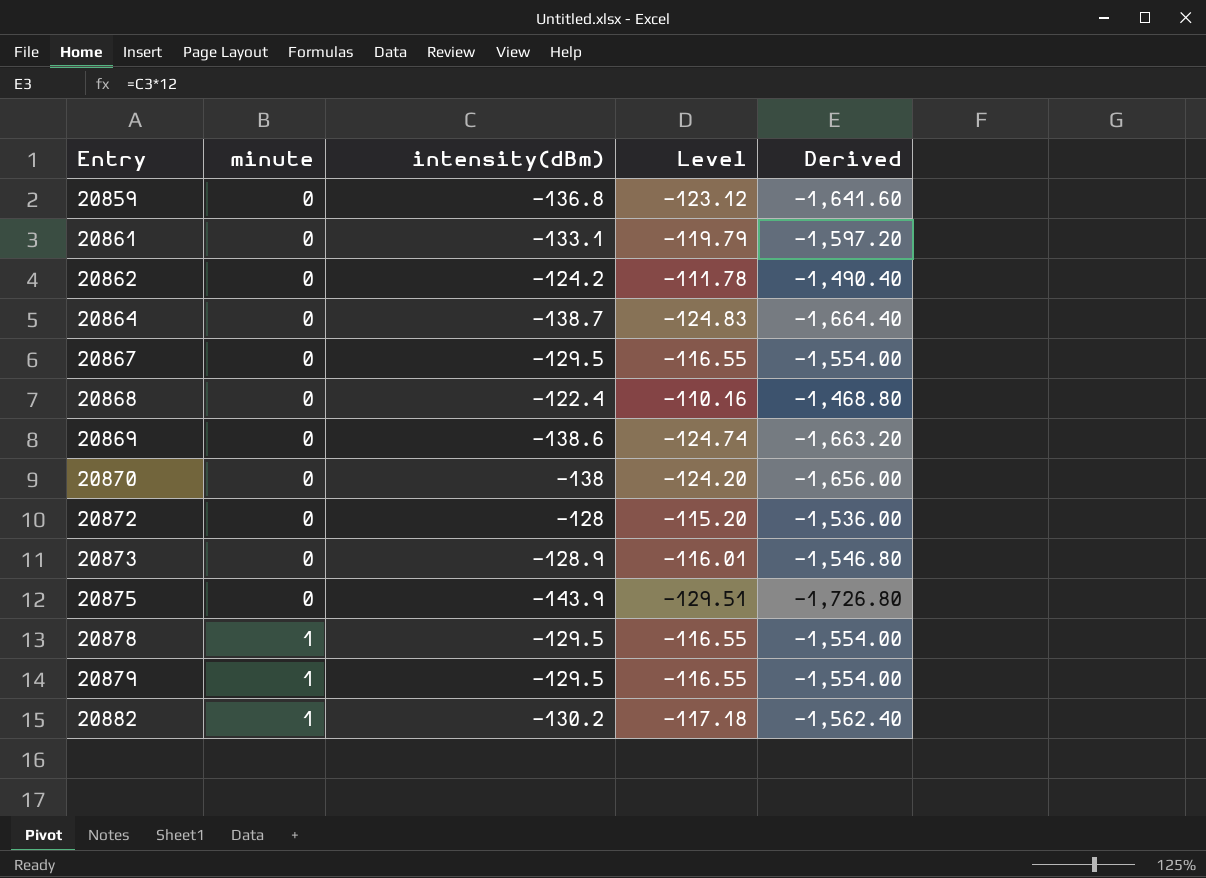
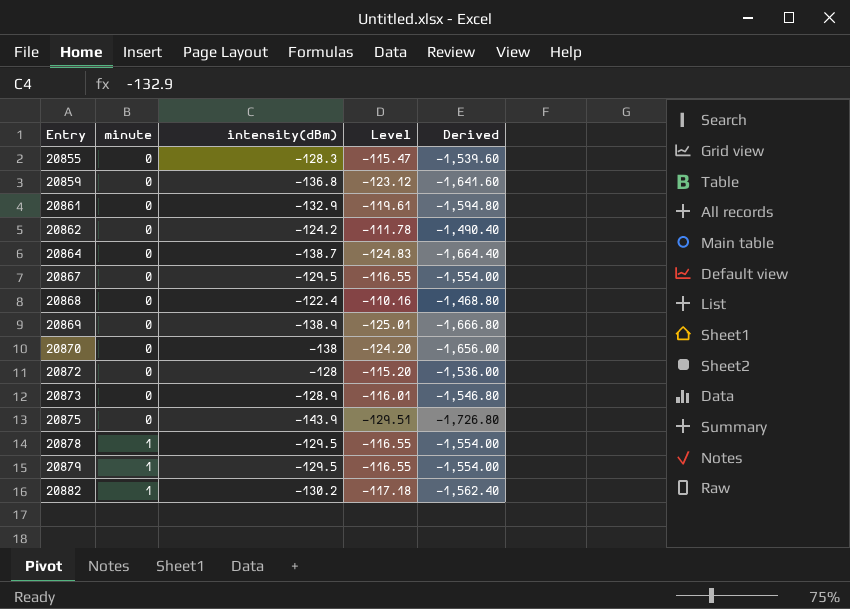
row 20855: none -> 0 | -128.3 | -115.47 | -1,539.60
20861 | intensity(dBm): -133.1 -> -132.9
20861 | Level: -119.79 -> -119.61
20861 | Derived: -1,597.20 -> -1,594.80
20869 | intensity(dBm): -138.6 -> -138.9
20869 | Level: -124.74 -> -125.01
20869 | Derived: -1,663.20 -> -1,666.80

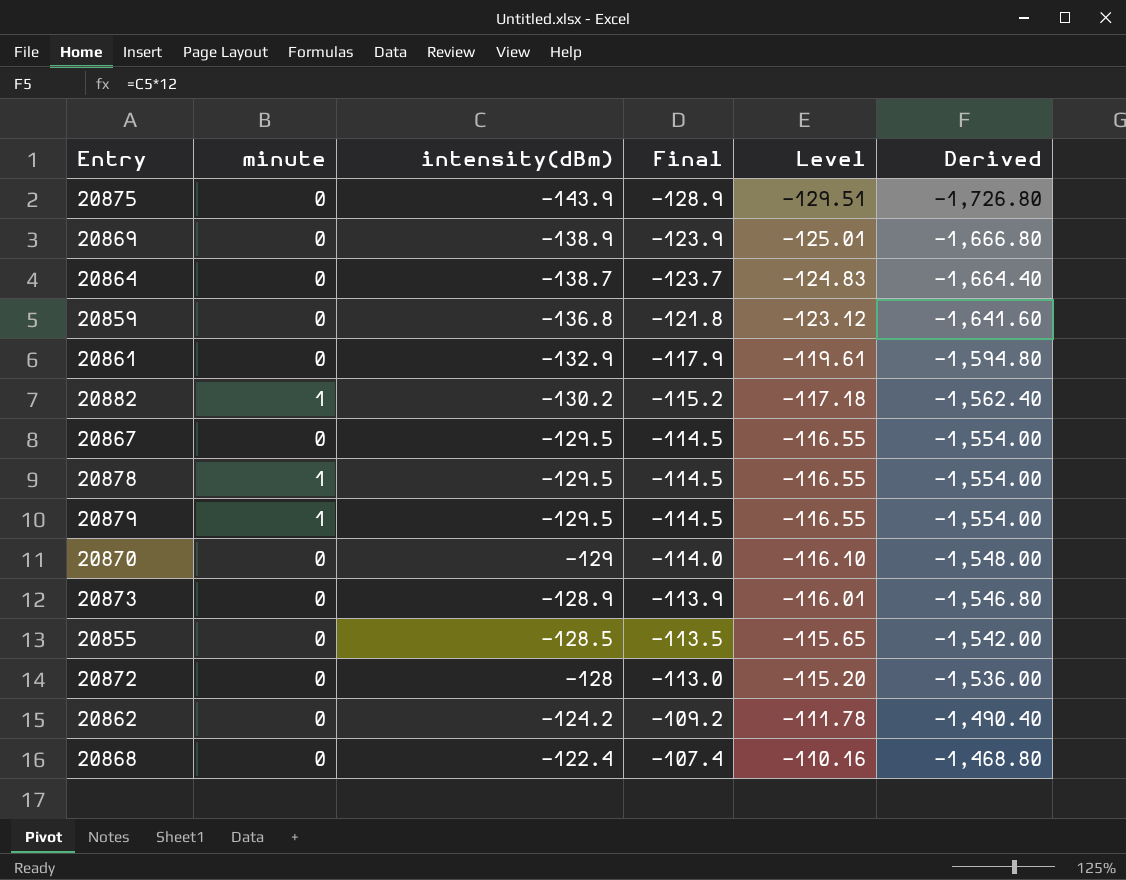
row order: Entry ascending -> intensity(dBm) ascending
column Final | formula: none -> [intensity(dBm)] + 15
20870 | intensity(dBm): -138 -> -129
20870 | Level: -124.20 -> -116.10
20870 | Derived: -1,656.00 -> -1,548.00
20855 | intensity(dBm): -128.3 -> -128.5
20855 | Level: -115.47 -> -115.65
20855 | Derived: -1,539.60 -> -1,542.00

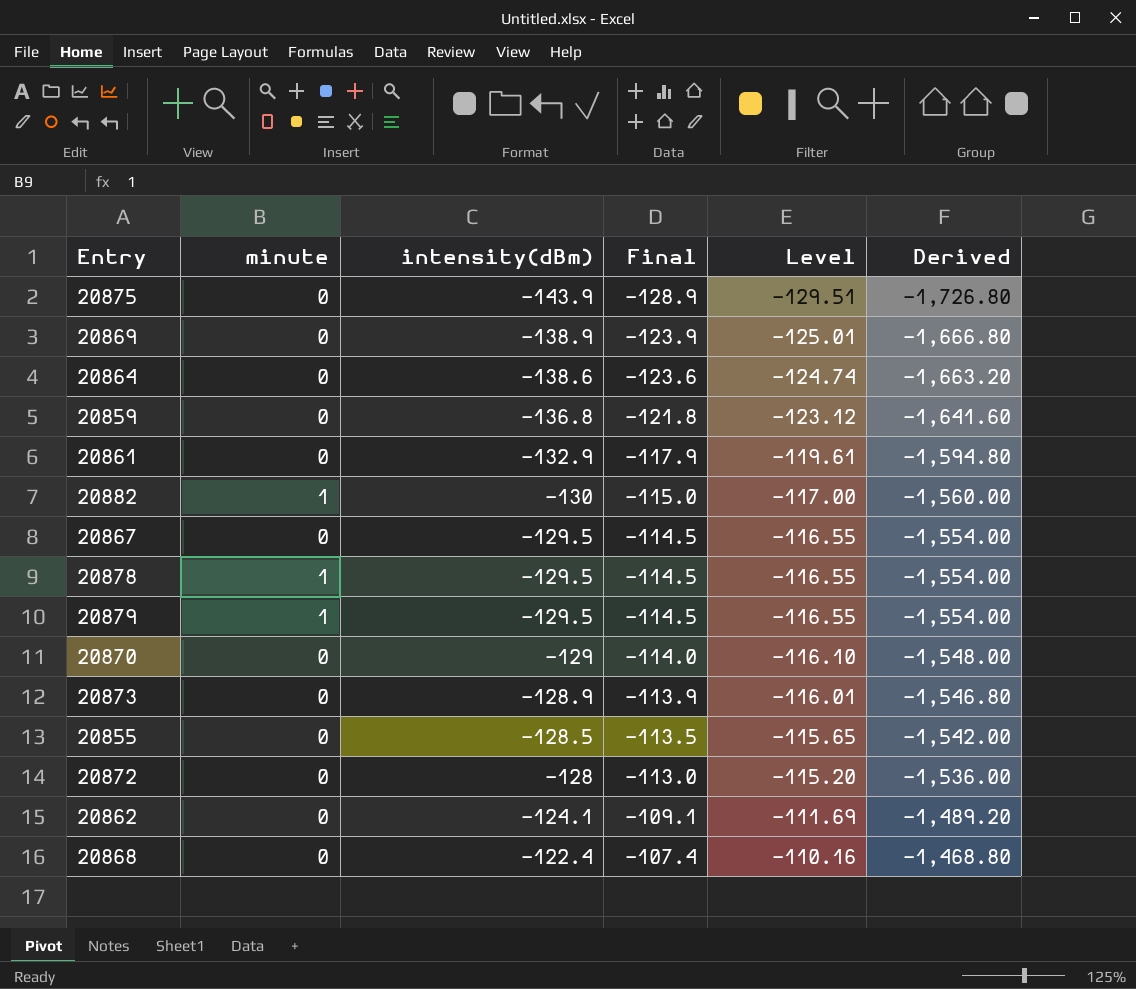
20864 | intensity(dBm): -138.7 -> -138.6
20864 | Final: -123.7 -> -123.6
20864 | Level: -124.83 -> -124.74
20864 | Derived: -1,664.40 -> -1,663.20
20882 | intensity(dBm): -130.2 -> -130
20882 | Final: -115.2 -> -115.0
20882 | Level: -117.18 -> -117.00
20882 | Derived: -1,562.40 -> -1,560.00
20862 | intensity(dBm): -124.2 -> -124.1
20862 | Final: -109.2 -> -109.1
20862 | Level: -111.78 -> -111.69
20862 | Derived: -1,490.40 -> -1,489.20

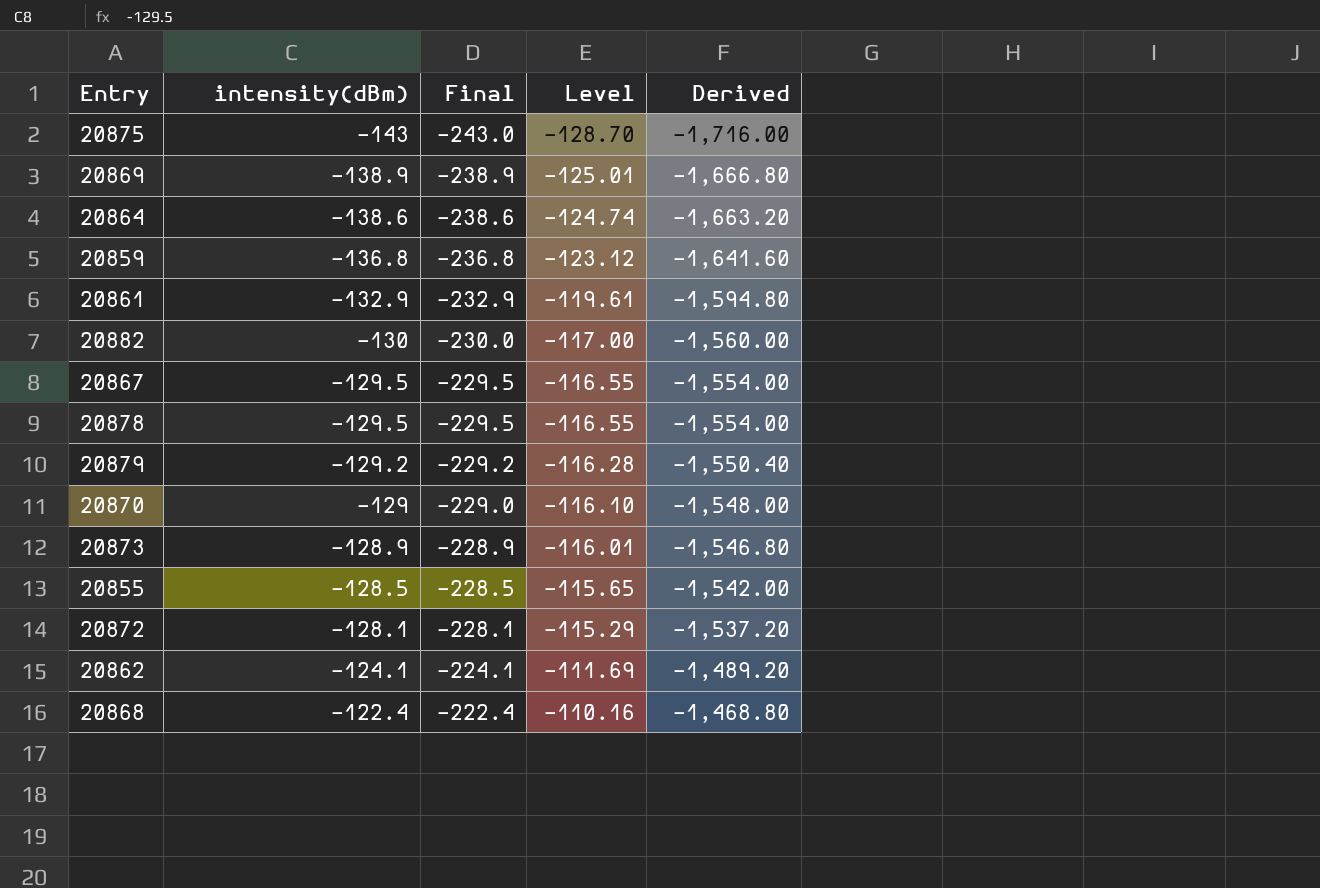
column minute | position: 2 -> none
column Final | formula: [intensity(dBm)] + 15 -> [intensity(dBm)] - 100
20875 | intensity(dBm): -143.9 -> -143
20875 | Level: -129.51 -> -128.70
20875 | Derived: -1,726.80 -> -1,716.00
20879 | intensity(dBm): -129.5 -> -129.2
20879 | Level: -116.55 -> -116.28
20879 | Derived: -1,554.00 -> -1,550.40
20872 | intensity(dBm): -128 -> -128.1
20872 | Level: -115.20 -> -115.29
20872 | Derived: -1,536.00 -> -1,537.20

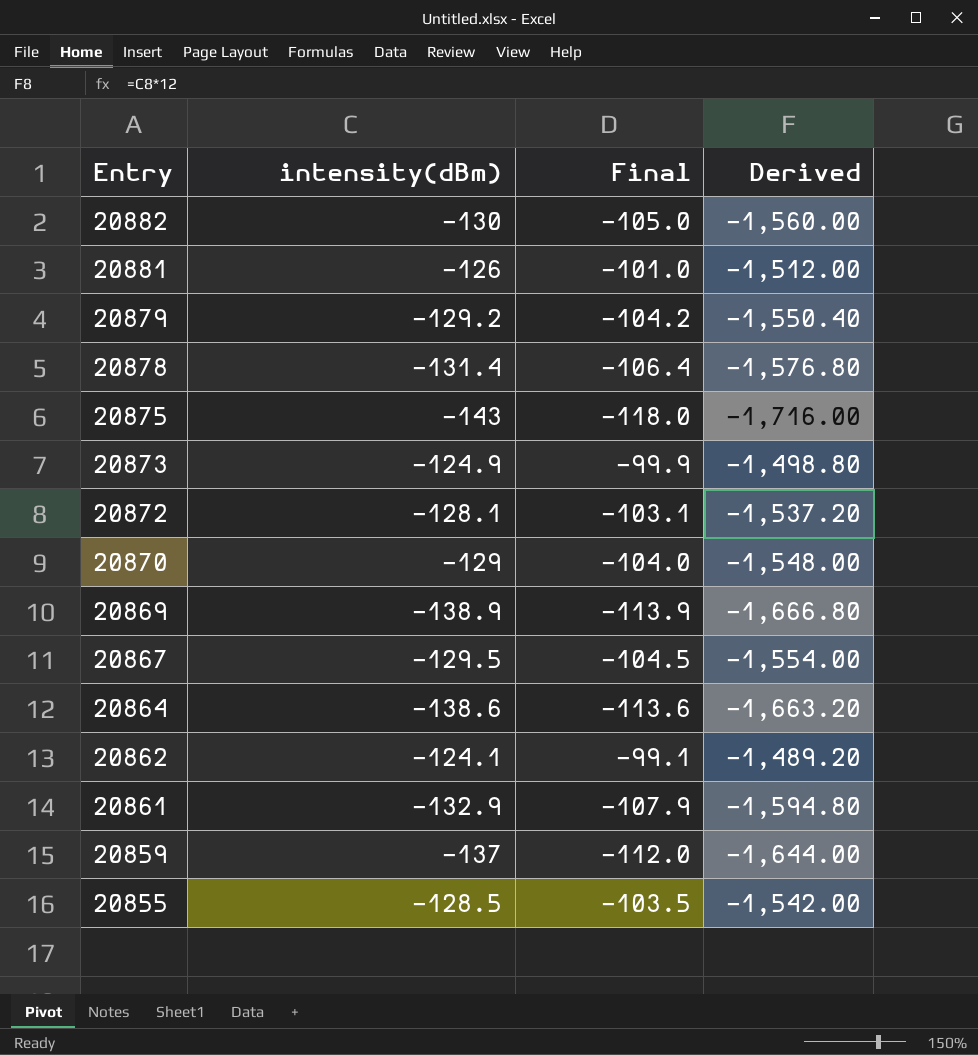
row order: intensity(dBm) ascending -> Entry descending
column Level | formula: [intensity(dBm)] * 0.9 -> none
column Final | formula: [intensity(dBm)] - 100 -> [intensity(dBm)] + 25
row 20868: -122.4 | -222.4 | -110.16 | -1,468.80 -> none
row 20881: none -> -126 | -101.0 | -1,512.00
20878 | intensity(dBm): -129.5 -> -131.4
20878 | Derived: -1,554.00 -> -1,576.80
20873 | intensity(dBm): -128.9 -> -124.9
20873 | Derived: -1,546.80 -> -1,498.80
20859 | intensity(dBm): -136.8 -> -137
20859 | Derived: -1,641.60 -> -1,644.00

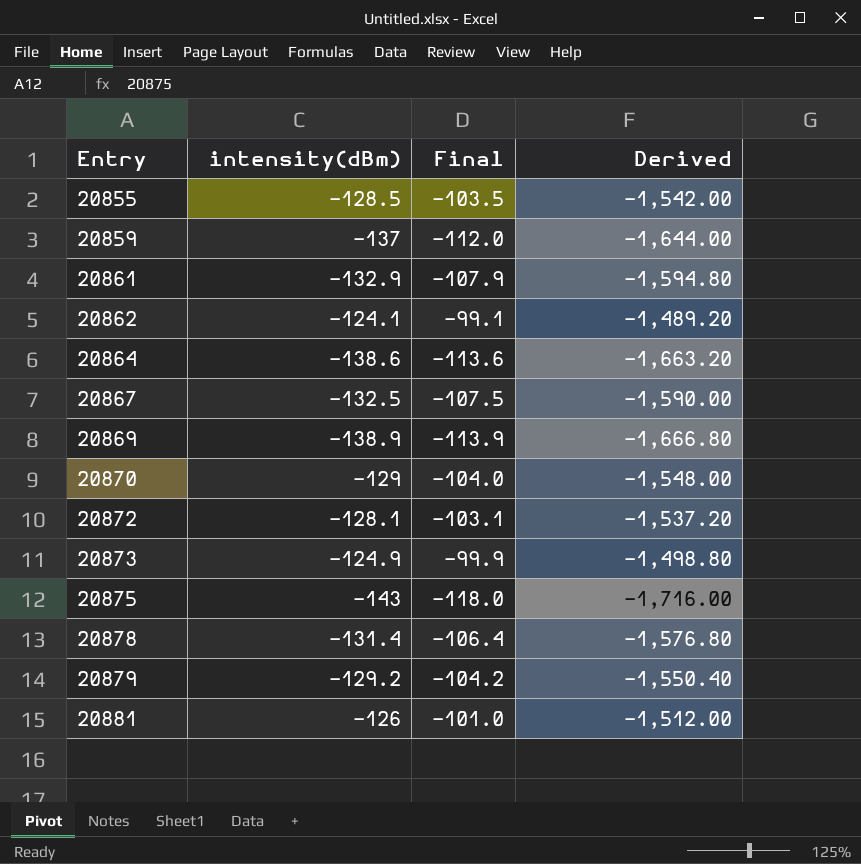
row order: Entry descending -> Entry ascending
row 20882: -130 | -105.0 | -1,560.00 -> none
20867 | intensity(dBm): -129.5 -> -132.5
20867 | Final: -104.5 -> -107.5
20867 | Derived: -1,554.00 -> -1,590.00

